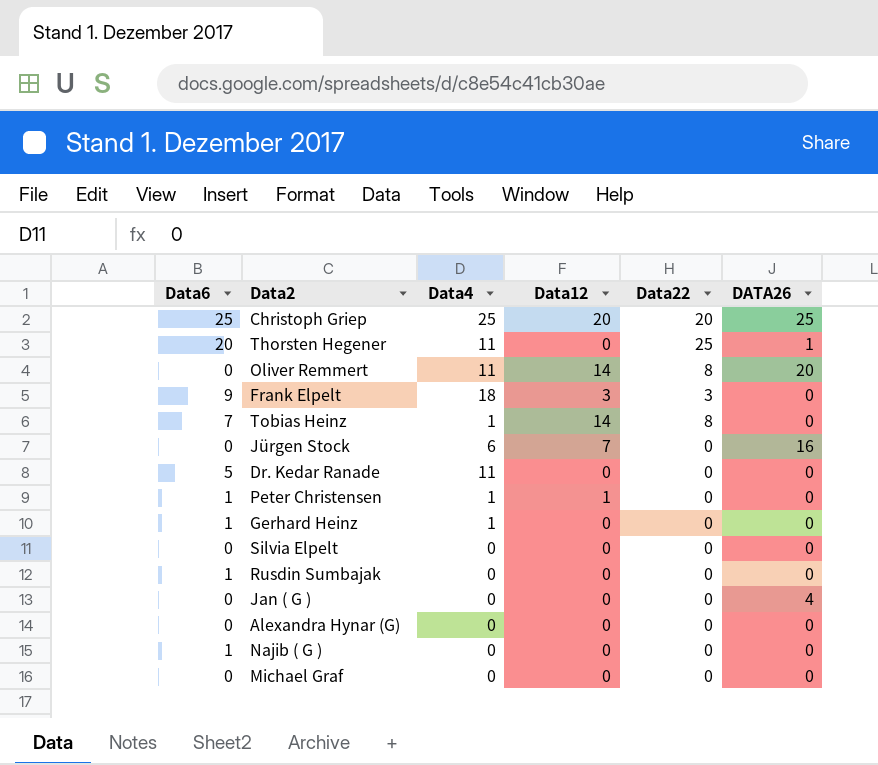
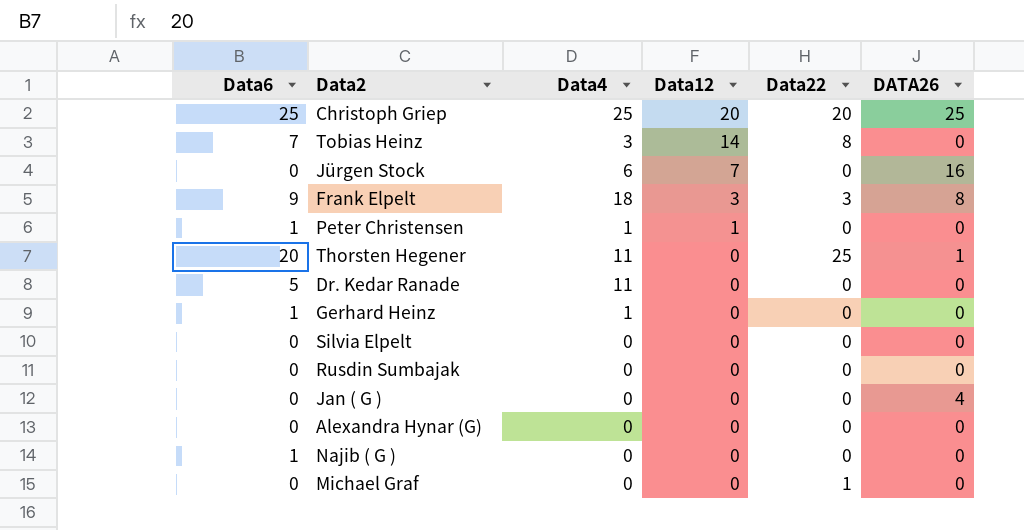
row order: none -> Data12 descending
row Oliver Remmert: 0 | 11 | 14 | 8 | 20 -> none
Tobias Heinz | Data4: 1 -> 3
Frank Elpelt | DATA26: 0 -> 8
Rusdin Sumbajak | Data6: 1 -> 0
Michael Graf | Data22: 0 -> 1

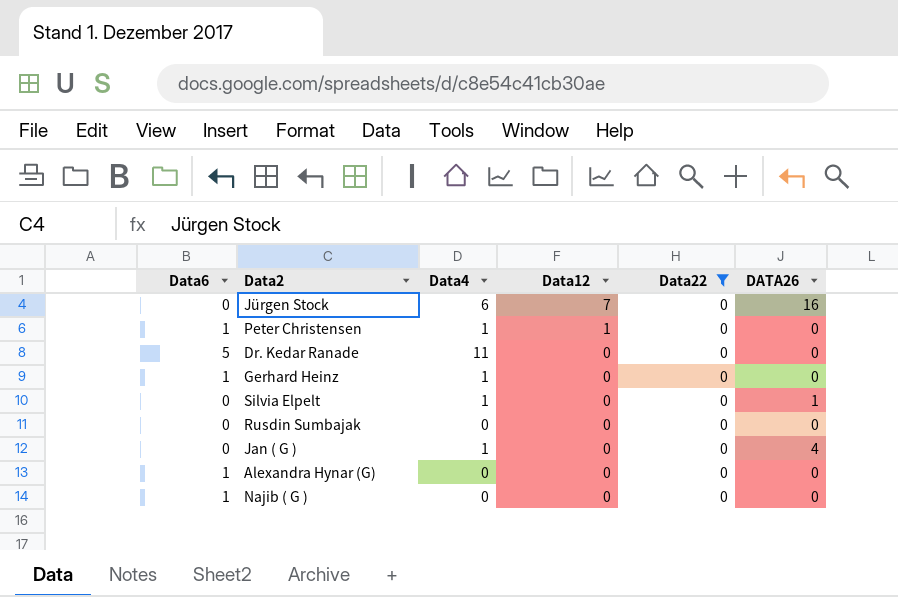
filter: none -> Data22 = 0
Silvia Elpelt | Data4: 0 -> 1
Silvia Elpelt | DATA26: 0 -> 1
Jan ( G ) | Data4: 0 -> 1
Alexandra Hynar (G) | Data6: 0 -> 1

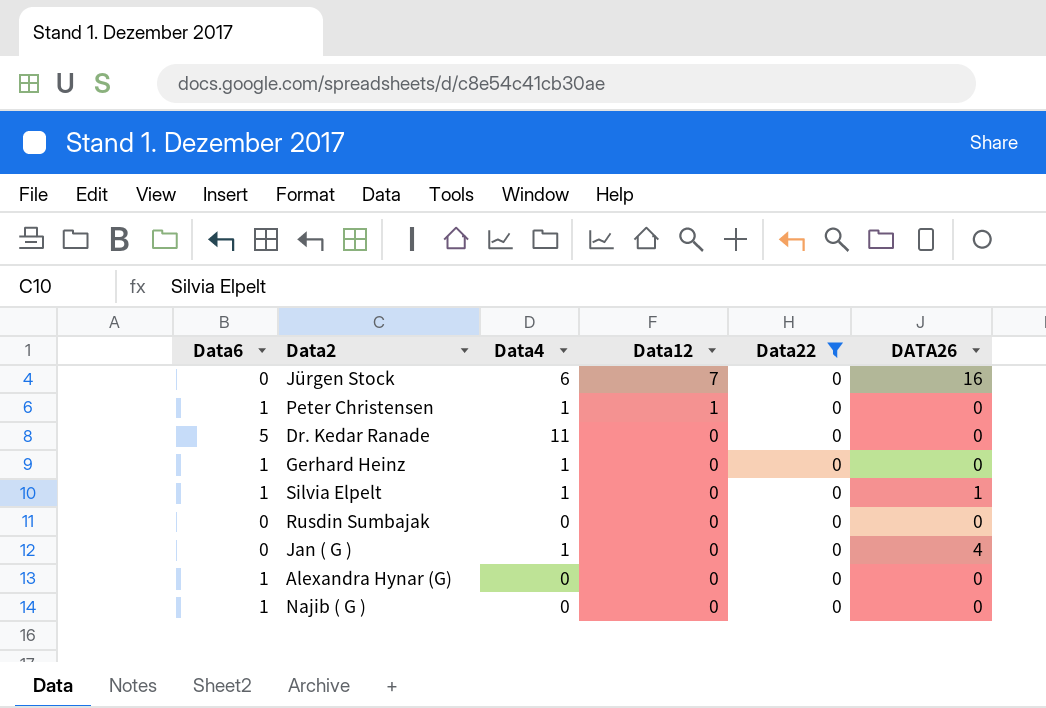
Silvia Elpelt | Data6: 0 -> 1

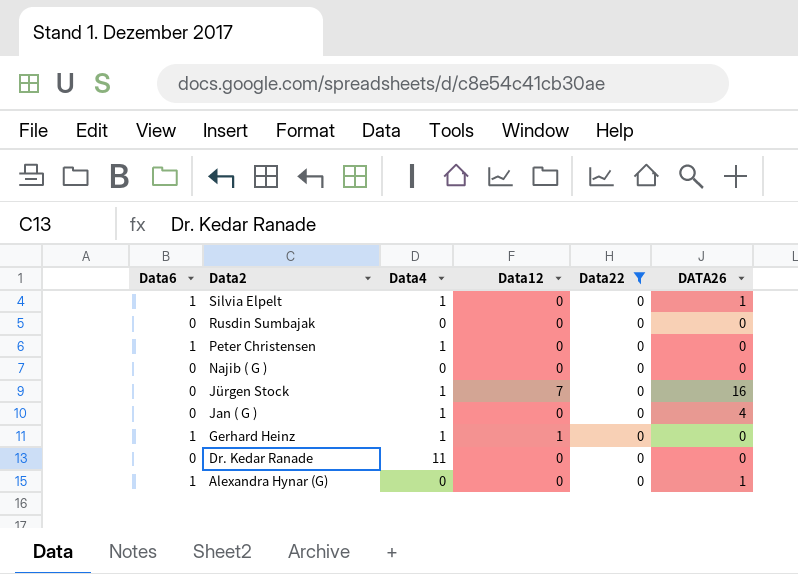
row order: Data12 descending -> Data2 descending
Peter Christensen | Data12: 1 -> 0
Najib ( G ) | Data6: 1 -> 0
Jürgen Stock | Data4: 6 -> 1
Gerhard Heinz | Data12: 0 -> 1
Dr. Kedar Ranade | Data6: 5 -> 0
Alexandra Hynar (G) | DATA26: 0 -> 1

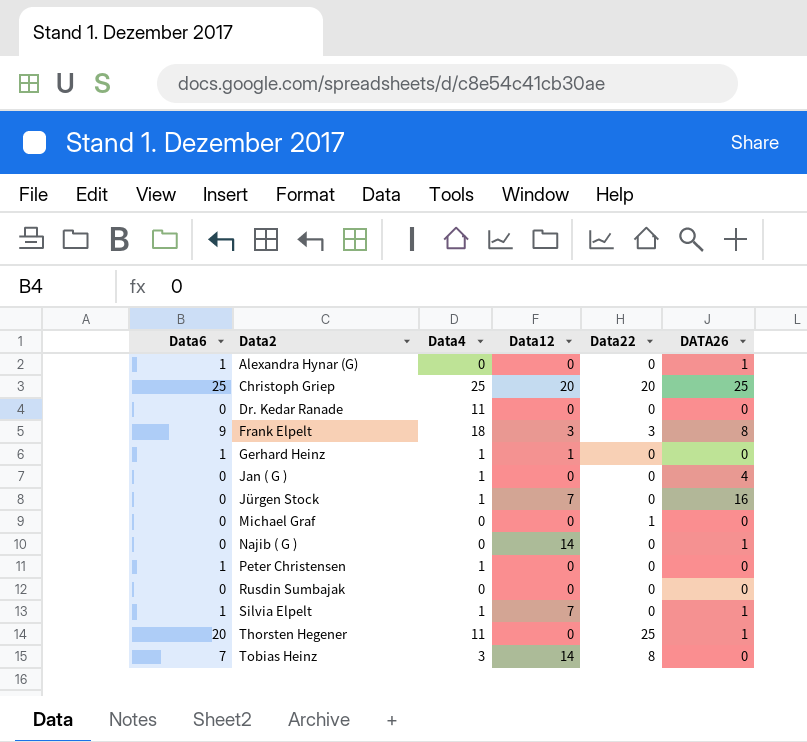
filter: Data22 = 0 -> none
row order: Data2 descending -> Data2 ascending
Najib ( G ) | Data12: 0 -> 14
Najib ( G ) | DATA26: 0 -> 1
Silvia Elpelt | Data12: 0 -> 7

